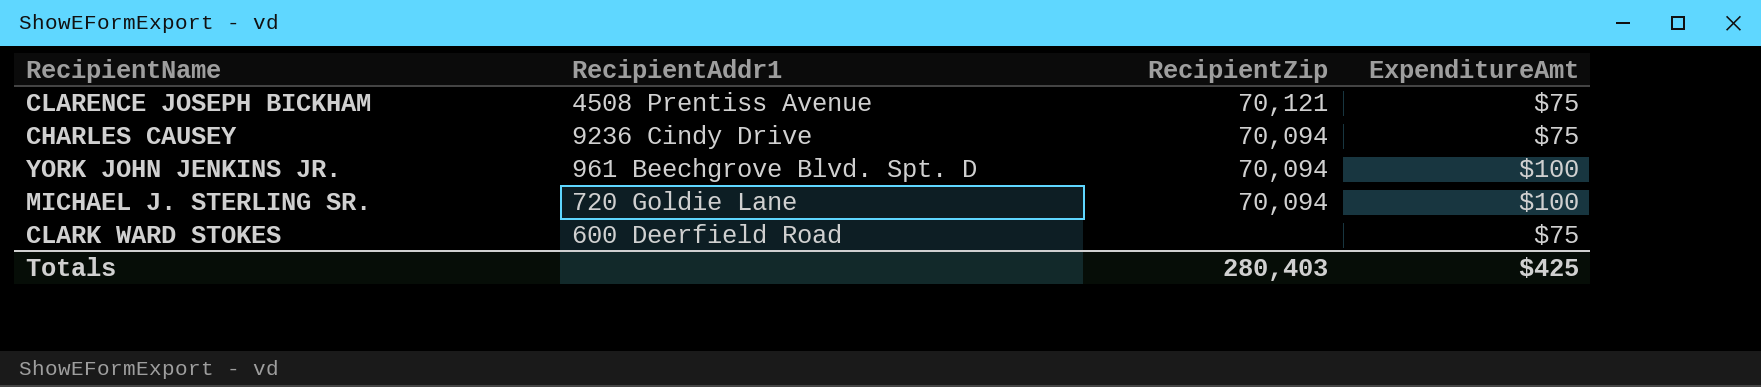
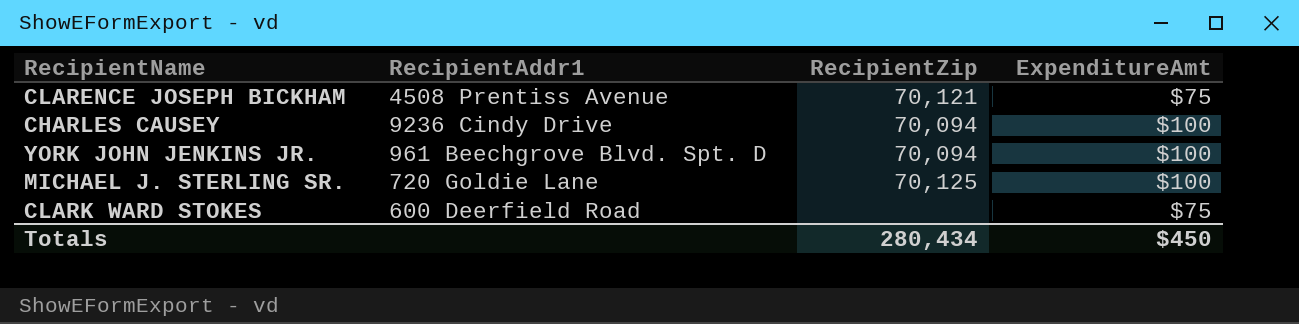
CHARLES CAUSEY | ExpenditureAmt: $75 -> $100
MICHAEL J. STERLING SR. | RecipientZip: 70,094 -> 70,125
Totals | RecipientZip: 280,403 -> 280,434
Totals | ExpenditureAmt: $425 -> $450

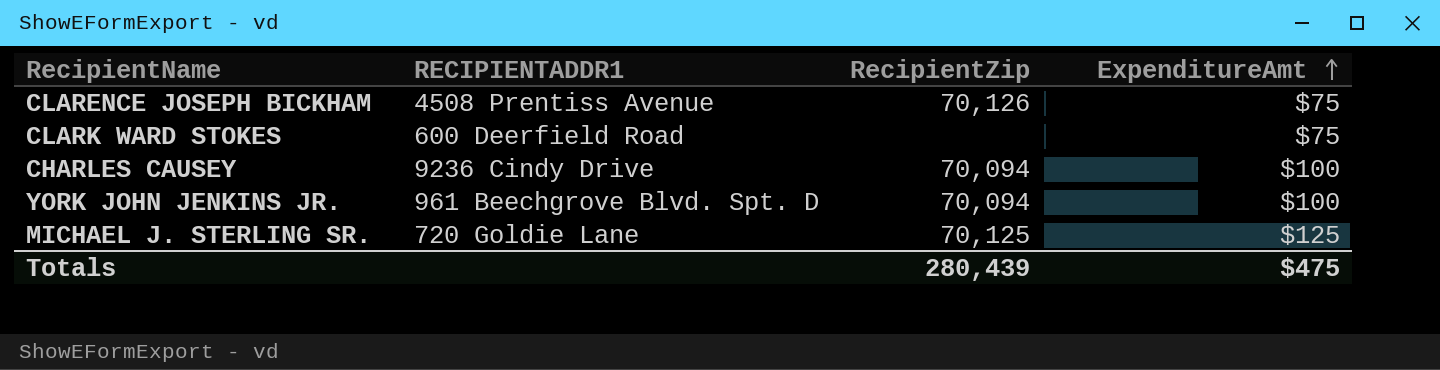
row order: none -> ExpenditureAmt ascending
column name: RecipientAddr1 -> RECIPIENTADDR1
CLARENCE JOSEPH BICKHAM | RecipientZip: 70,121 -> 70,126
MICHAEL J. STERLING SR. | ExpenditureAmt: $100 -> $125
Totals | RecipientZip: 280,434 -> 280,439
Totals | ExpenditureAmt: $450 -> $475

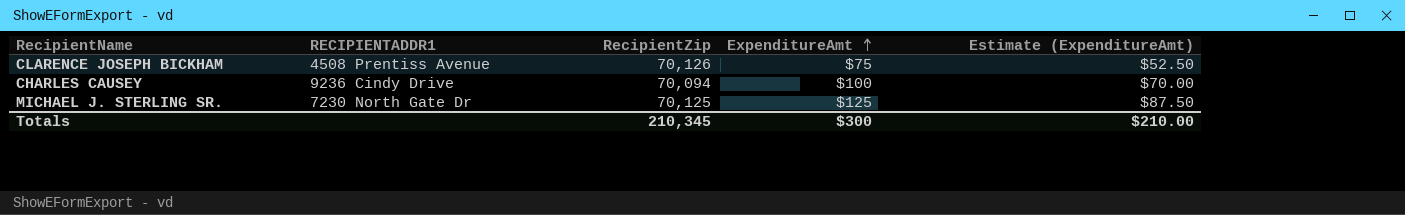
column Estimate (ExpenditureAmt) | formula: none -> [ExpenditureAmt] * 0.7
row CLARK WARD STOKES: 600 Deerfield Road | none | $75 -> none
row YORK JOHN JENKINS JR.: 961 Beechgrove Blvd. Spt. D | 70,094 | $100 -> none
MICHAEL J. STERLING SR. | RECIPIENTADDR1: 720 Goldie Lane -> 7230 North Gate Dr
Totals | RecipientZip: 280,439 -> 210,345
Totals | ExpenditureAmt: $475 -> $300

